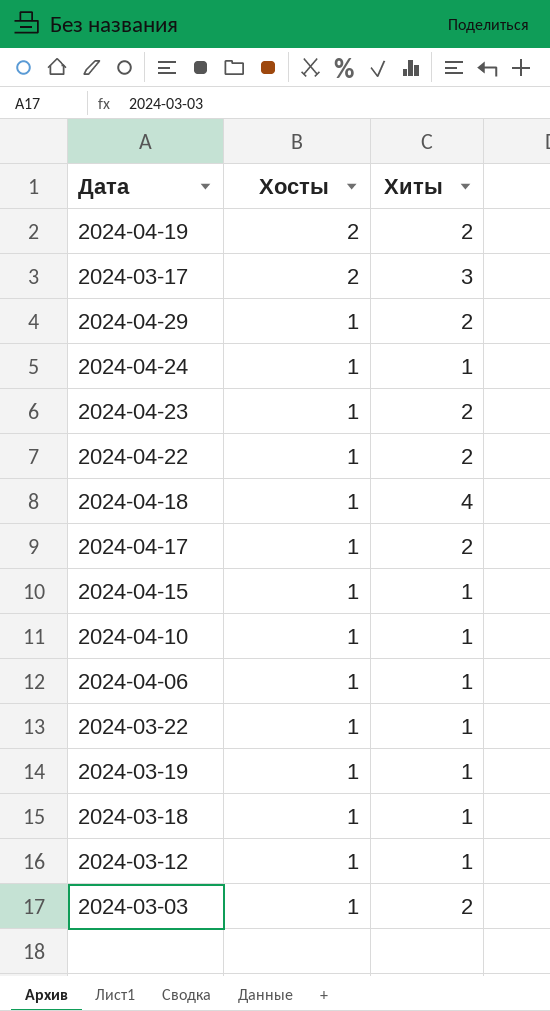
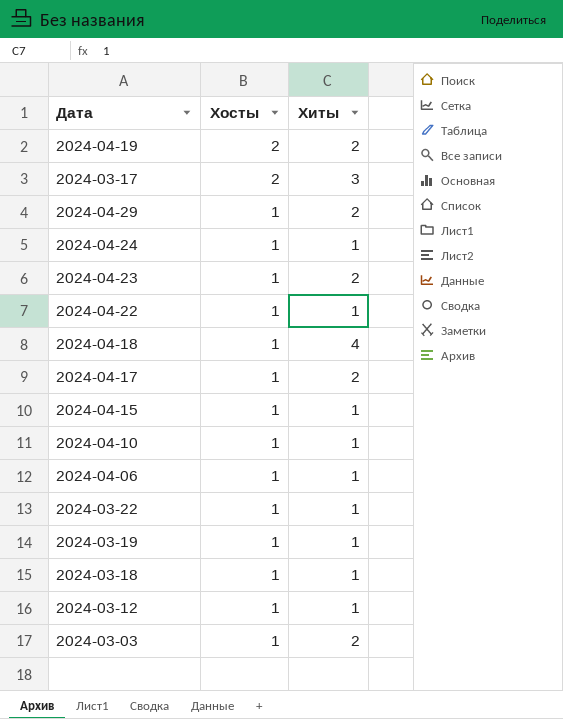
2024-04-22 | Хиты: 2 -> 1

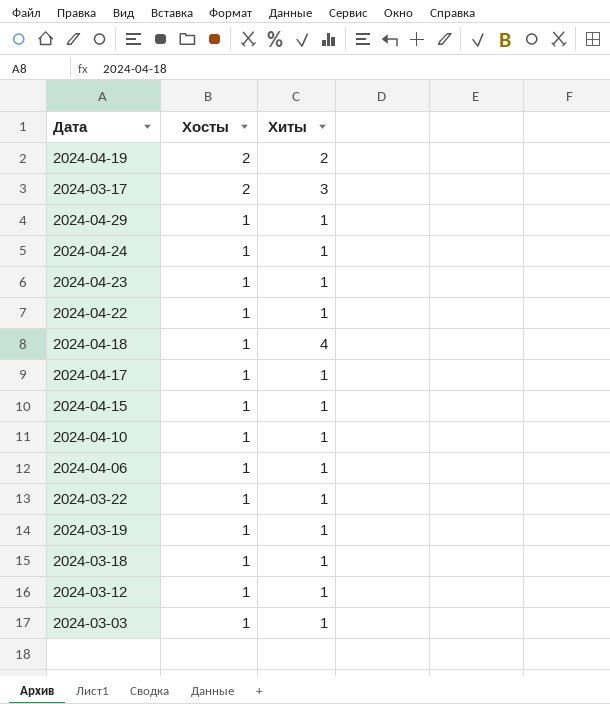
2024-04-29 | Хиты: 2 -> 1
2024-04-23 | Хиты: 2 -> 1
2024-04-17 | Хиты: 2 -> 1
2024-03-03 | Хиты: 2 -> 1

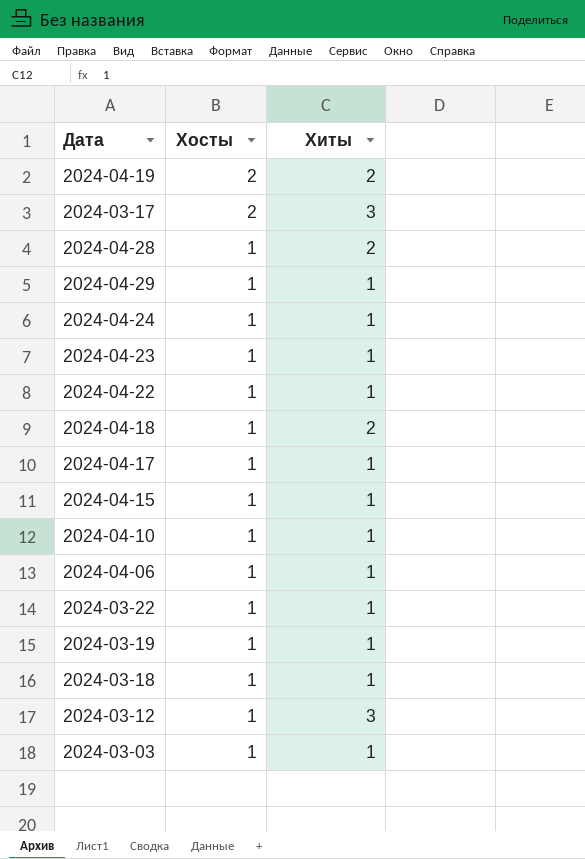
row 2024-04-28: none -> 1 | 2
2024-04-18 | Хиты: 4 -> 2
2024-03-12 | Хиты: 1 -> 3

